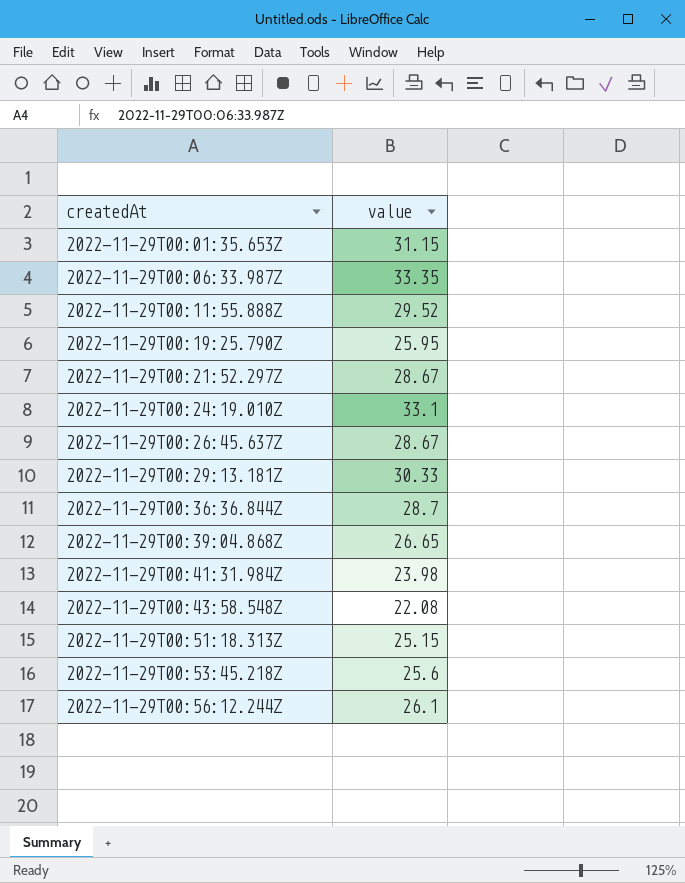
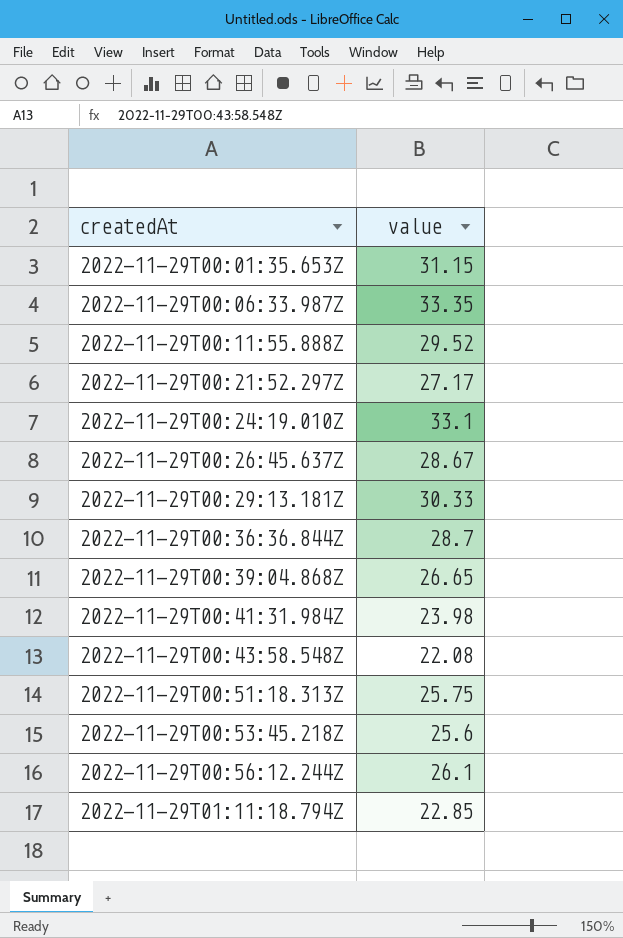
row 2022-11-29T00:19:25.790Z: 25.95 -> none
2022-11-29T00:21:52.297Z | value: 28.67 -> 27.17
2022-11-29T00:51:18.313Z | value: 25.15 -> 25.75
row 2022-11-29T01:11:18.794Z: none -> 22.85

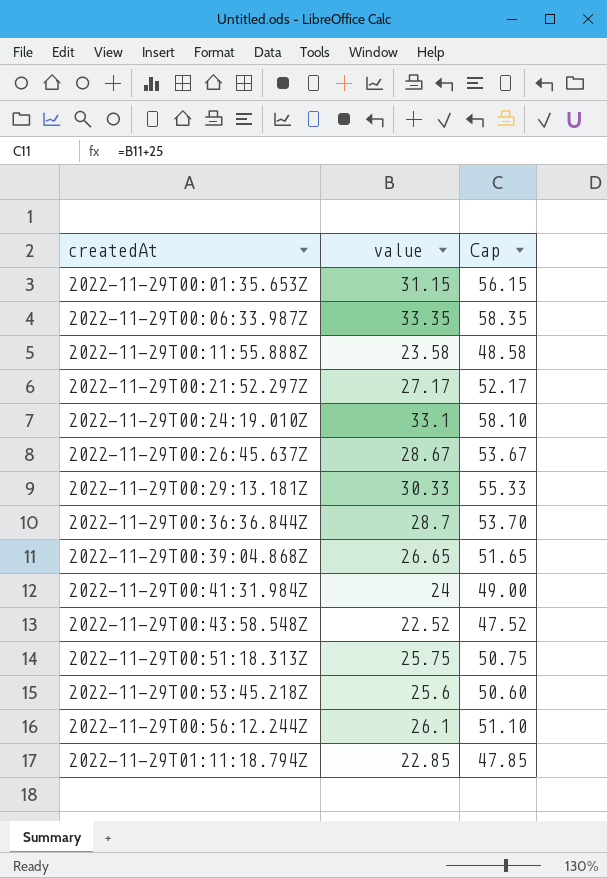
column Cap | formula: none -> [value] + 25
2022-11-29T00:11:55.888Z | value: 29.52 -> 23.58
2022-11-29T00:41:31.984Z | value: 23.98 -> 24
2022-11-29T00:43:58.548Z | value: 22.08 -> 22.52

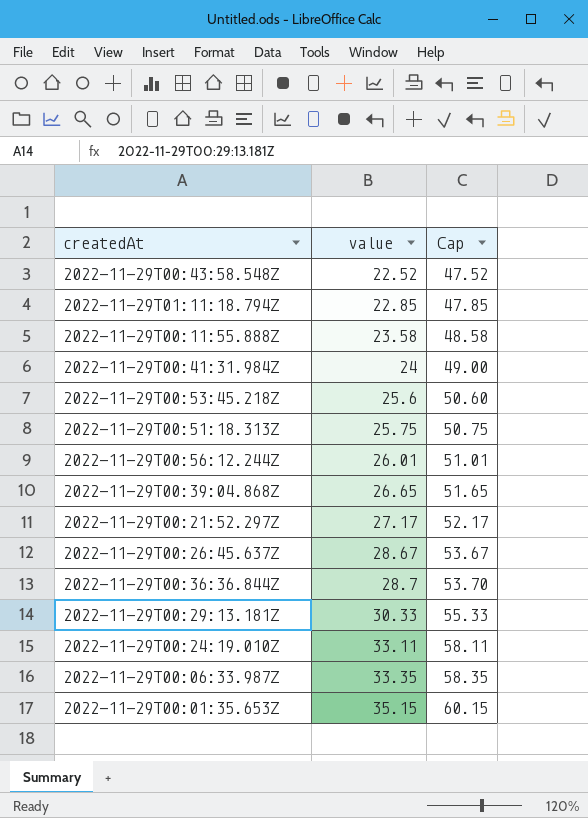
row order: createdAt ascending -> value ascending
2022-11-29T00:56:12.244Z | value: 26.1 -> 26.01
2022-11-29T00:56:12.244Z | Cap: 51.10 -> 51.01
2022-11-29T00:24:19.010Z | value: 33.1 -> 33.11
2022-11-29T00:24:19.010Z | Cap: 58.10 -> 58.11
2022-11-29T00:01:35.653Z | value: 31.15 -> 35.15
2022-11-29T00:01:35.653Z | Cap: 56.15 -> 60.15

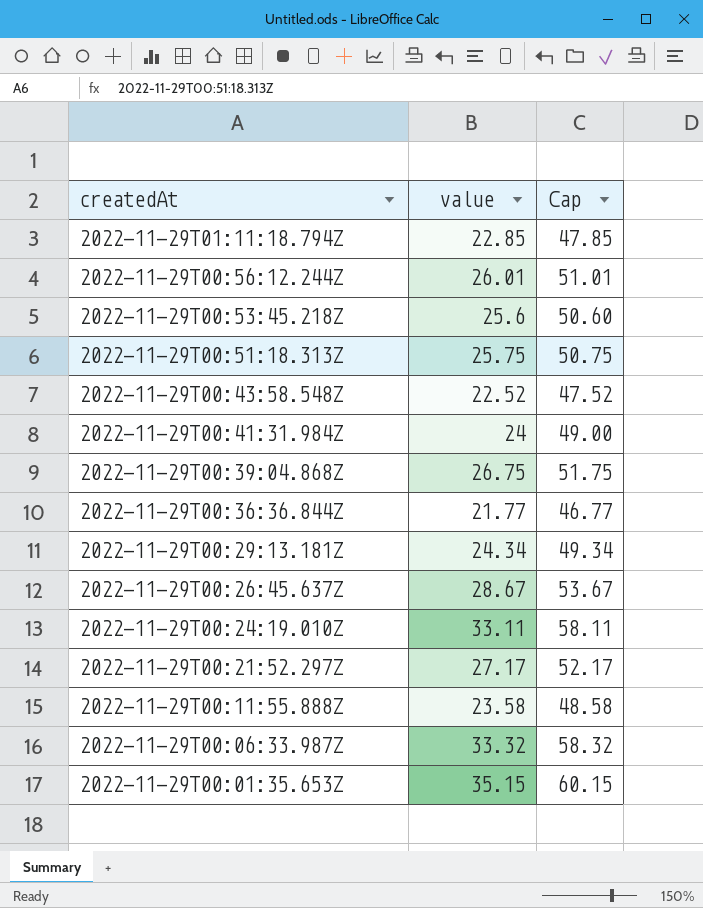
row order: value ascending -> createdAt descending
2022-11-29T00:39:04.868Z | value: 26.65 -> 26.75
2022-11-29T00:39:04.868Z | Cap: 51.65 -> 51.75
2022-11-29T00:36:36.844Z | value: 28.7 -> 21.77
2022-11-29T00:36:36.844Z | Cap: 53.70 -> 46.77
2022-11-29T00:29:13.181Z | value: 30.33 -> 24.34
2022-11-29T00:29:13.181Z | Cap: 55.33 -> 49.34
2022-11-29T00:06:33.987Z | value: 33.35 -> 33.32
2022-11-29T00:06:33.987Z | Cap: 58.35 -> 58.32

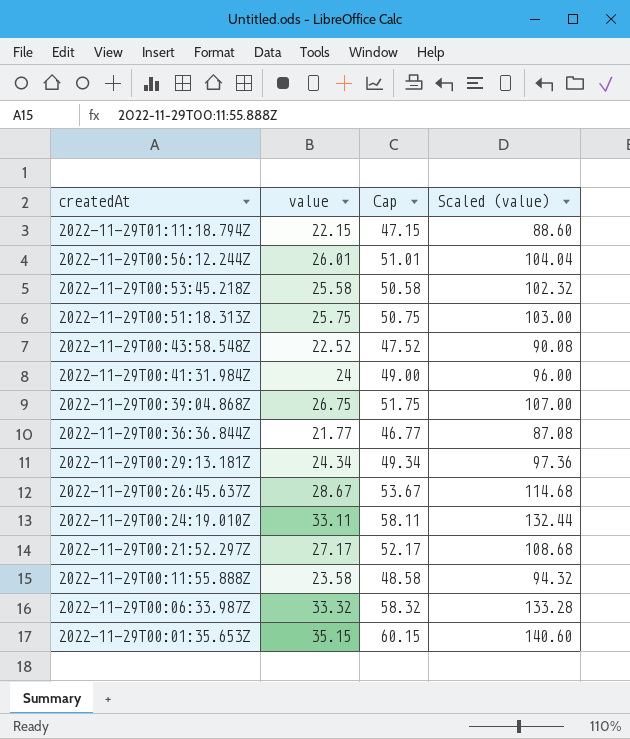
column Scaled (value) | formula: none -> [value] * 4
2022-11-29T01:11:18.794Z | value: 22.85 -> 22.15
2022-11-29T01:11:18.794Z | Cap: 47.85 -> 47.15
2022-11-29T00:53:45.218Z | value: 25.6 -> 25.58
2022-11-29T00:53:45.218Z | Cap: 50.60 -> 50.58

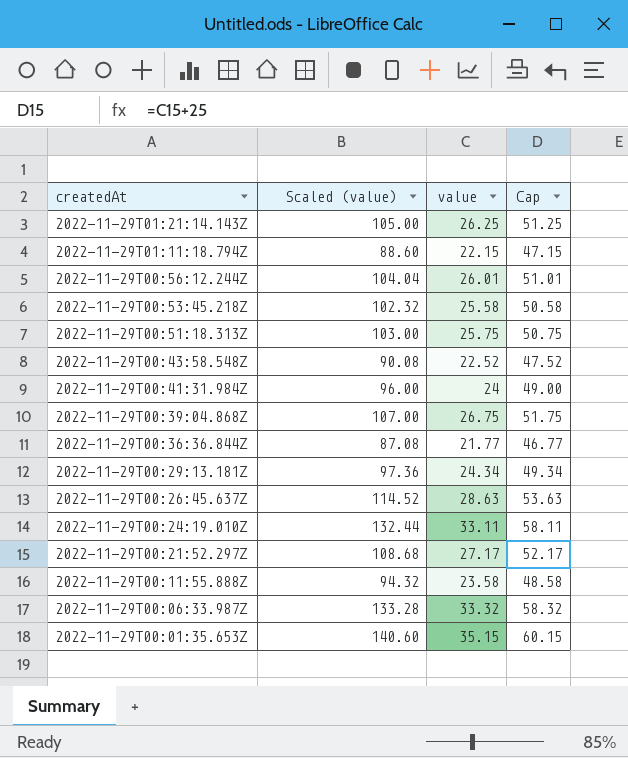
column Scaled (value) | position: 4 -> 2
row 2022-11-29T01:21:14.143Z: none -> 105.00 | 26.25 | 51.25
2022-11-29T00:26:45.637Z | Scaled (value): 114.68 -> 114.52
2022-11-29T00:26:45.637Z | value: 28.67 -> 28.63
2022-11-29T00:26:45.637Z | Cap: 53.67 -> 53.63

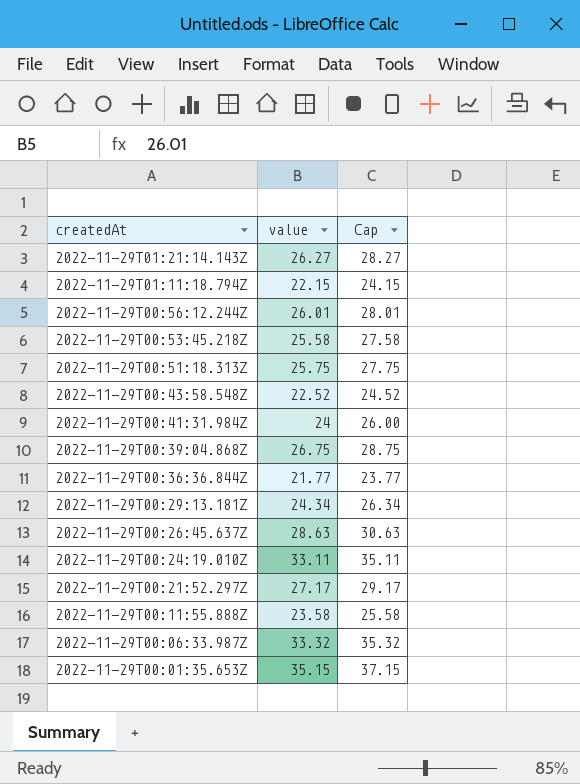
column Scaled (value) | formula: [value] * 4 -> none
column Cap | formula: [value] + 25 -> [value] + 2
2022-11-29T01:21:14.143Z | value: 26.25 -> 26.27

